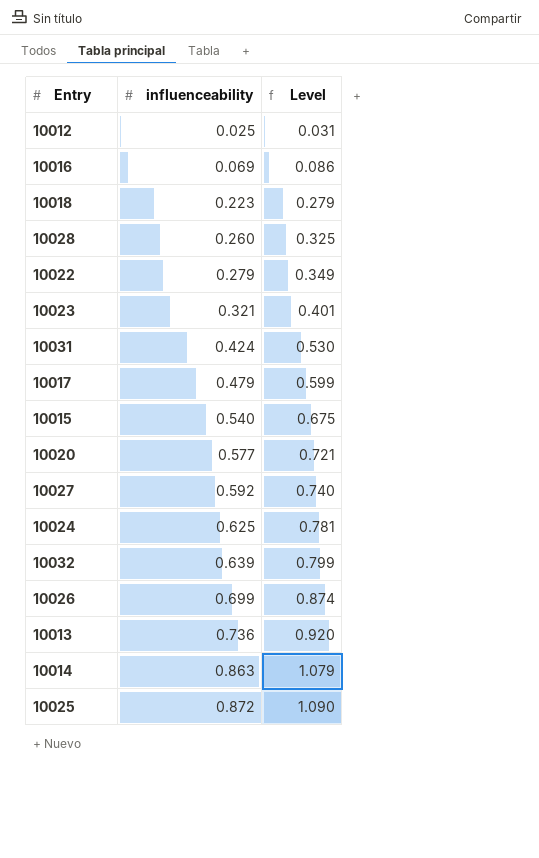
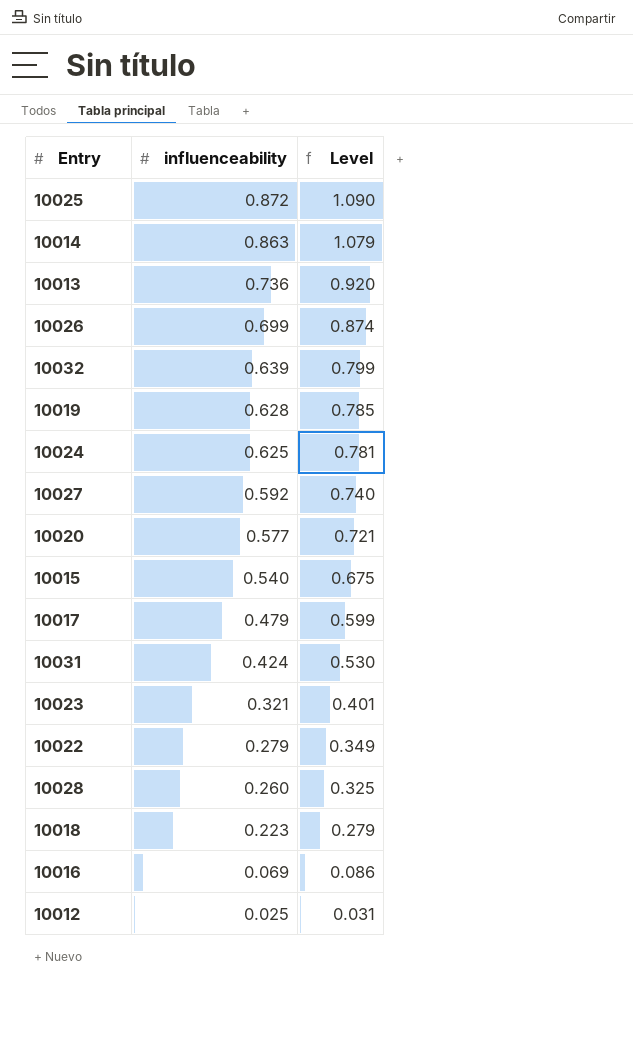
row order: influenceability ascending -> influenceability descending
row 10019: none -> 0.628 | 0.785

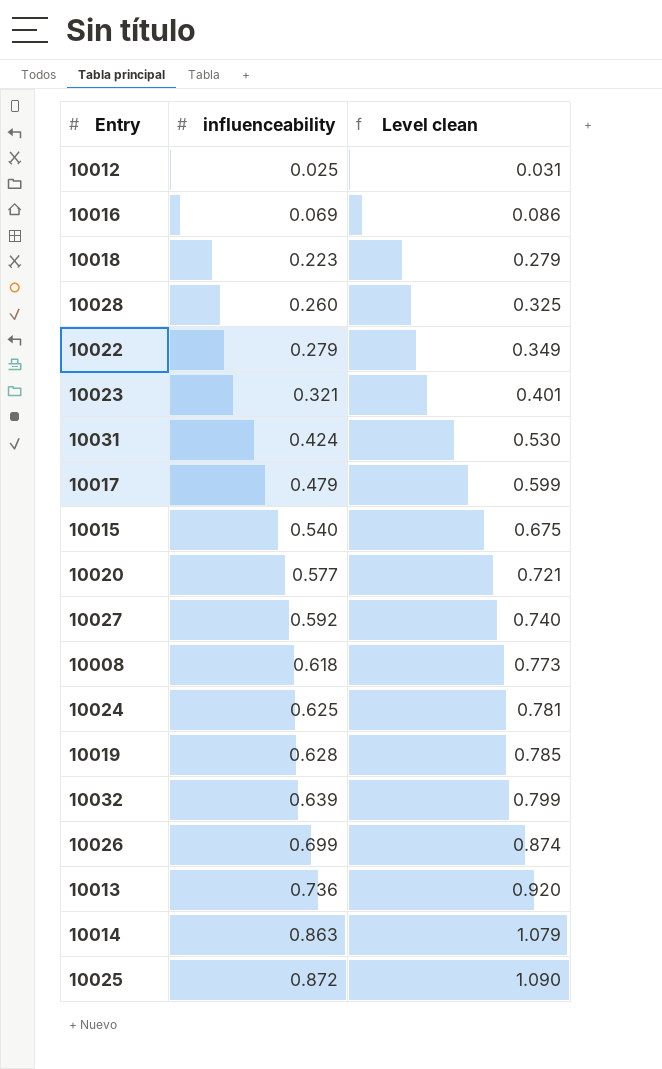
row order: influenceability descending -> influenceability ascending
column name: Level -> Level clean
row 10008: none -> 0.618 | 0.773

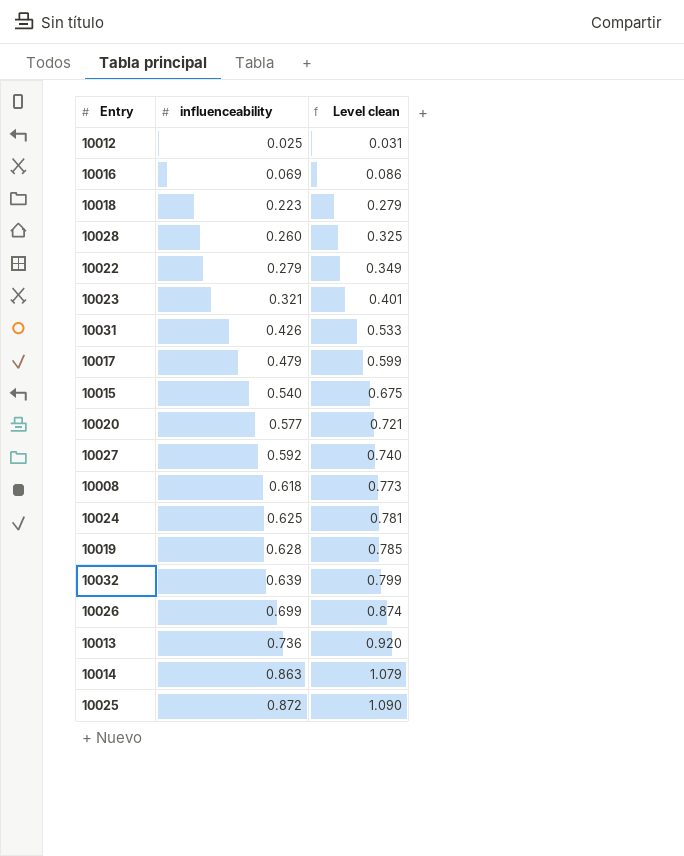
10031 | influenceability: 0.424 -> 0.426
10031 | Level clean: 0.530 -> 0.533

